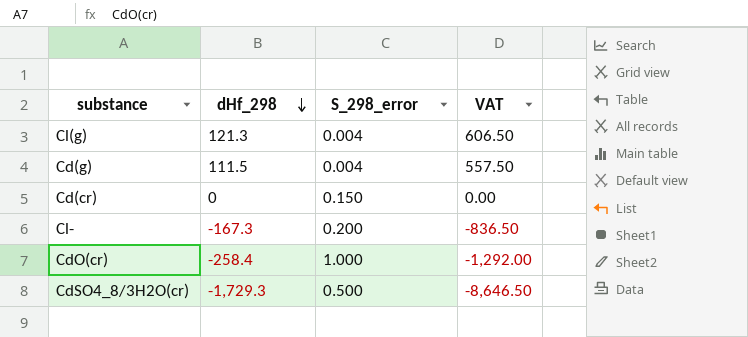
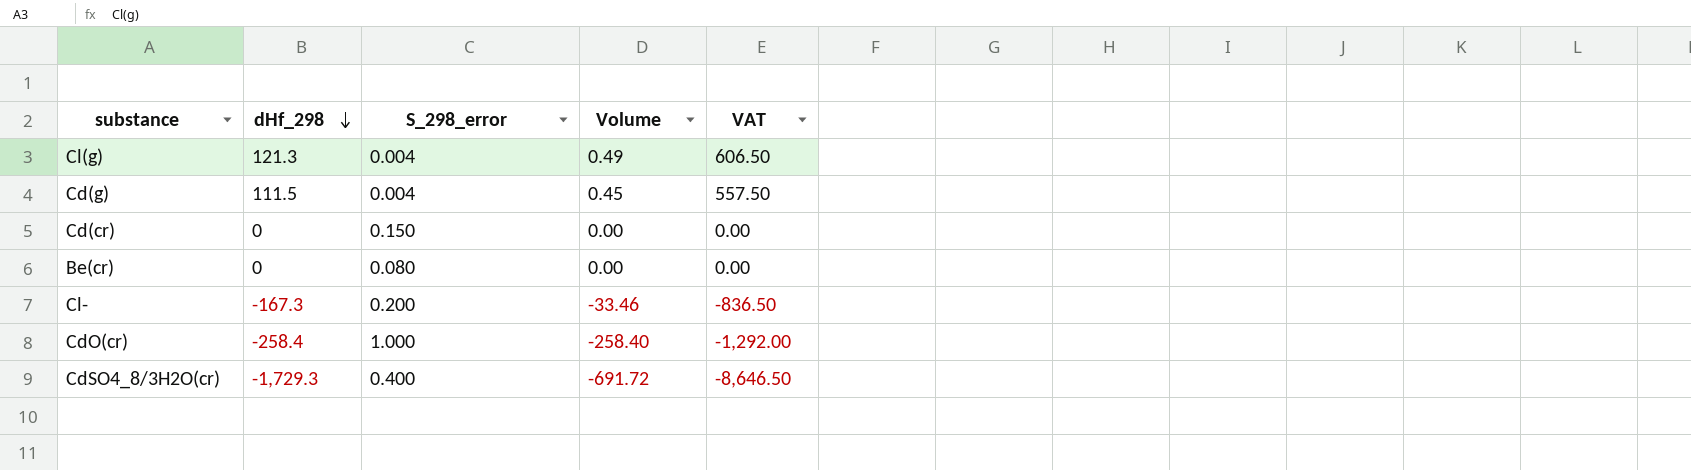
column Volume | formula: none -> [dHf_298] * [S_298_error]
row Be(cr): none -> 0 | 0.080 | 0.00 | 0.00
CdSO4_8/3H2O(cr) | S_298_error: 0.500 -> 0.400

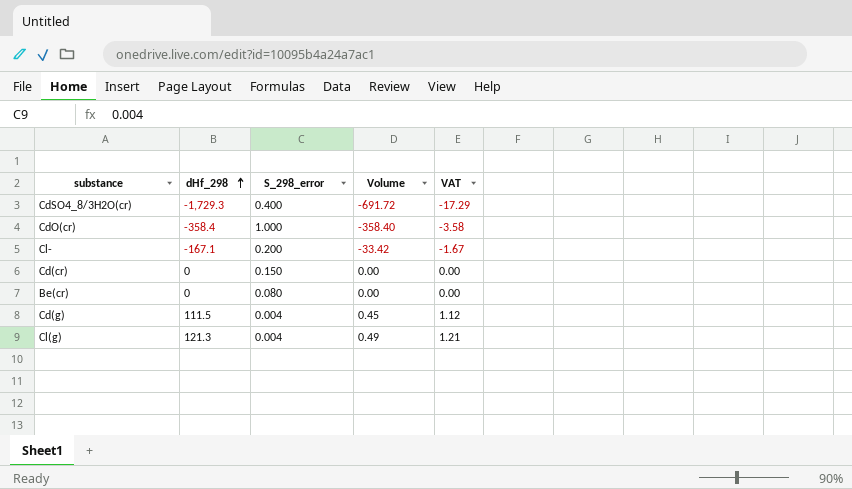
row order: dHf_298 descending -> dHf_298 ascending
column VAT | formula: [dHf_298] * 5 -> [dHf_298] * 0.01
CdO(cr) | dHf_298: -258.4 -> -358.4
CdO(cr) | Volume: -258.40 -> -358.40
Cl- | dHf_298: -167.3 -> -167.1
Cl- | Volume: -33.46 -> -33.42

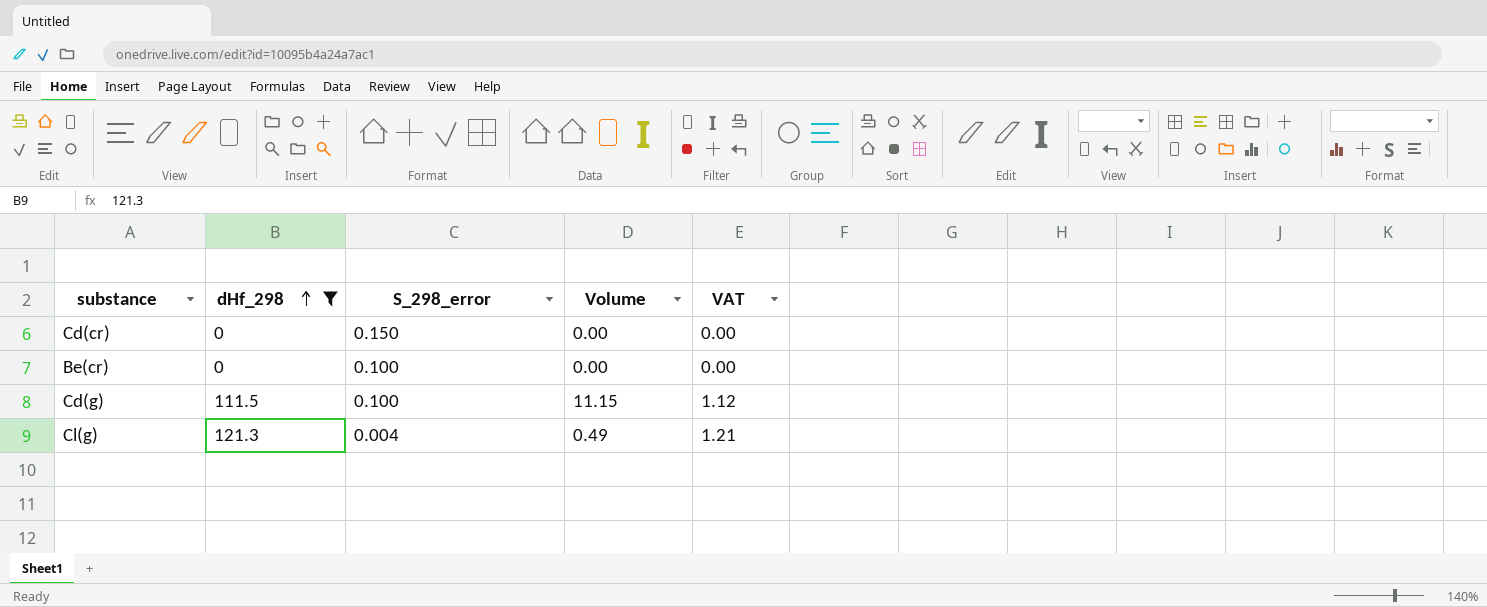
filter: none -> dHf_298 >= 0
Be(cr) | S_298_error: 0.080 -> 0.100
Cd(g) | S_298_error: 0.004 -> 0.100
Cd(g) | Volume: 0.45 -> 11.15

